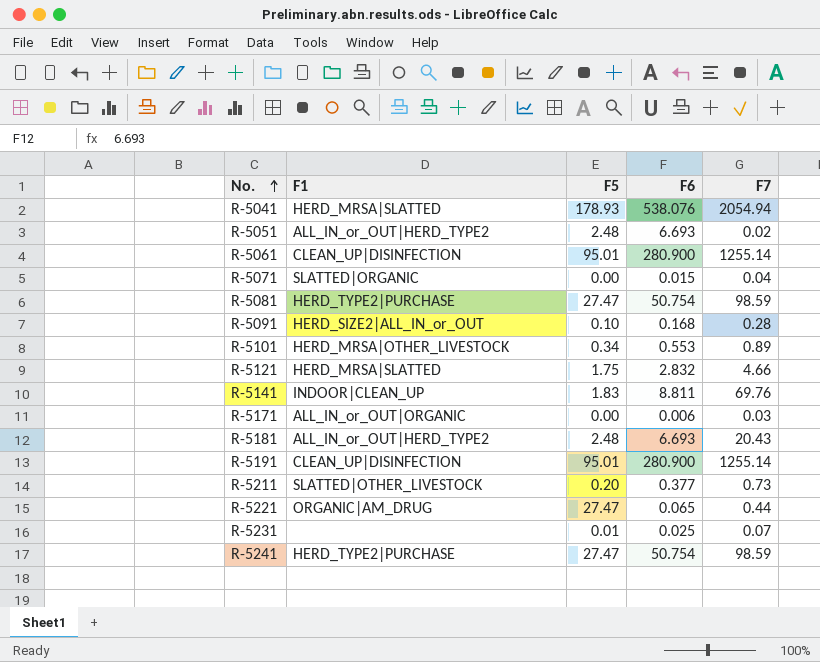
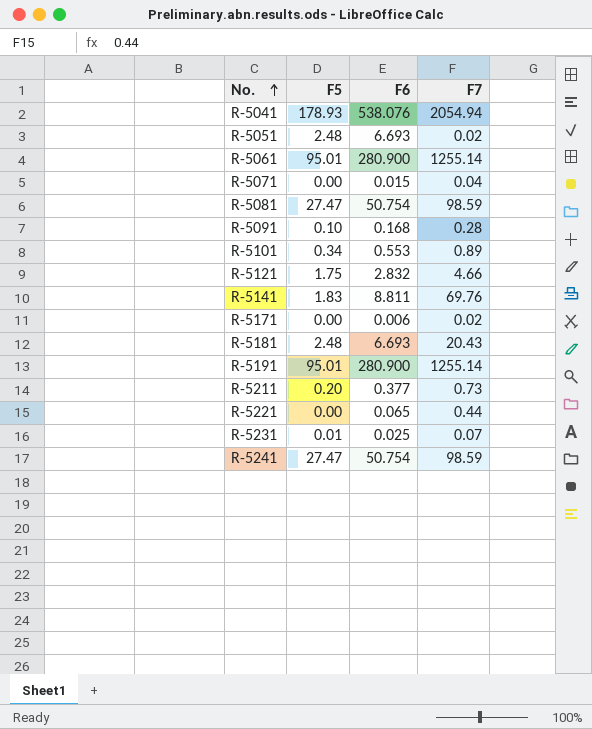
column F1 | position: 2 -> none
R-5171 | F7: 0.03 -> 0.02
R-5221 | F5: 27.47 -> 0.00

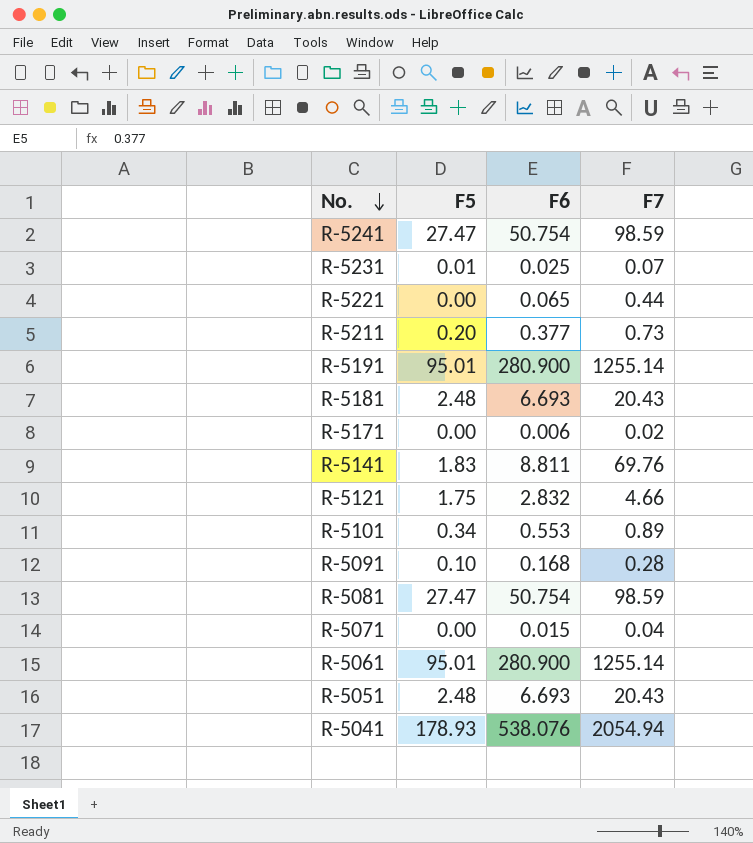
row order: No. ascending -> No. descending
R-5051 | F7: 0.02 -> 20.43

